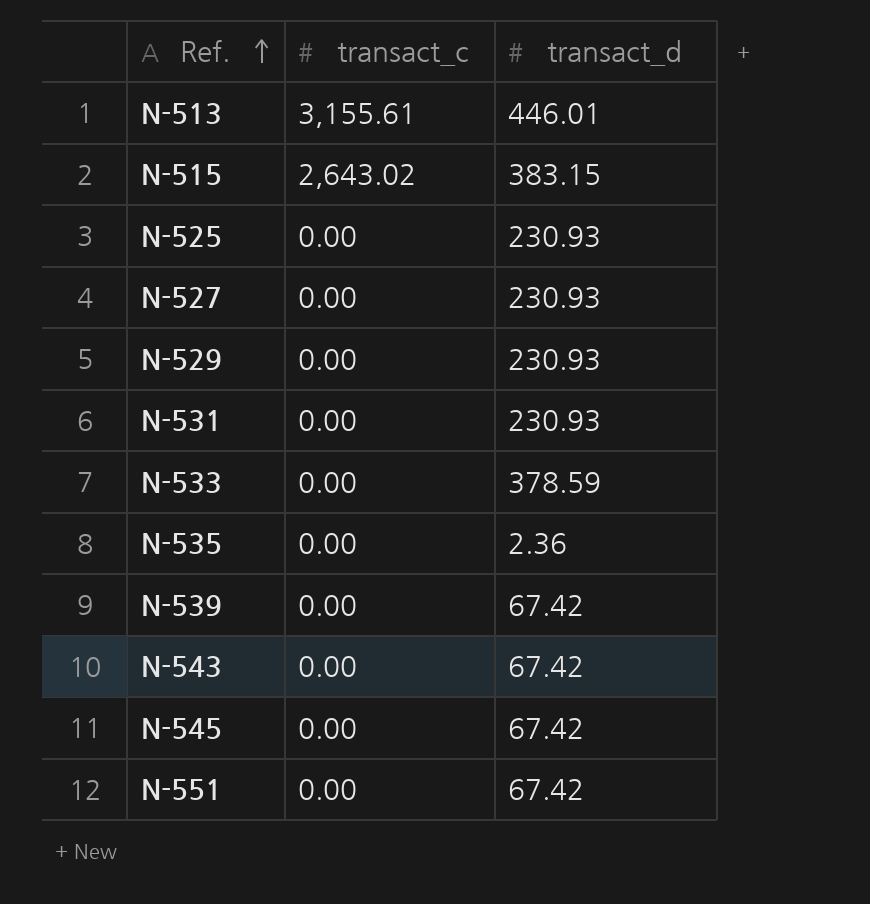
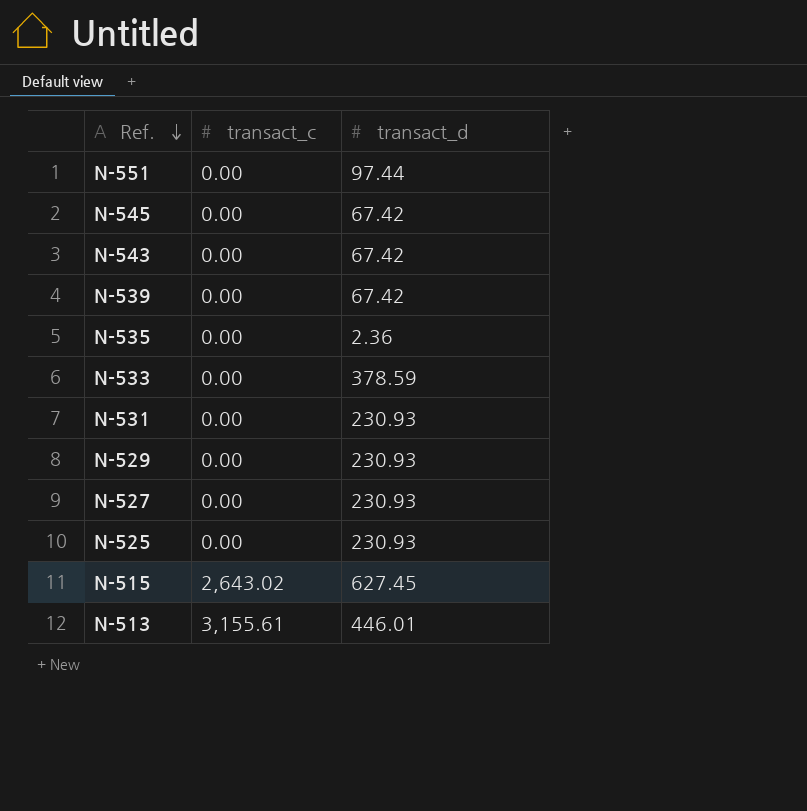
row order: Ref. ascending -> Ref. descending
N-551 | transact_d: 67.42 -> 97.44
N-515 | transact_d: 383.15 -> 627.45

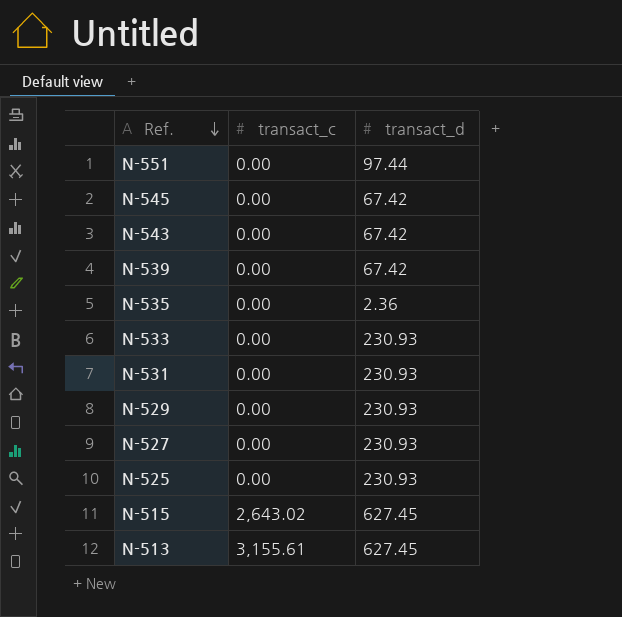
N-533 | transact_d: 378.59 -> 230.93
N-513 | transact_d: 446.01 -> 627.45

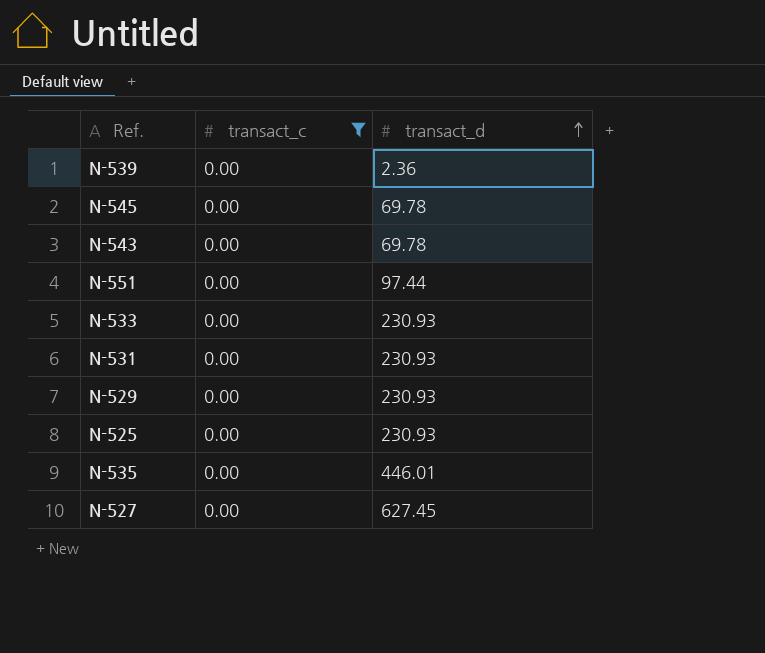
filter: none -> transact_c = 0.00
row order: Ref. descending -> transact_d ascending
N-539 | transact_d: 67.42 -> 2.36
N-545 | transact_d: 67.42 -> 69.78
N-543 | transact_d: 67.42 -> 69.78
N-535 | transact_d: 2.36 -> 446.01
N-527 | transact_d: 230.93 -> 627.45

